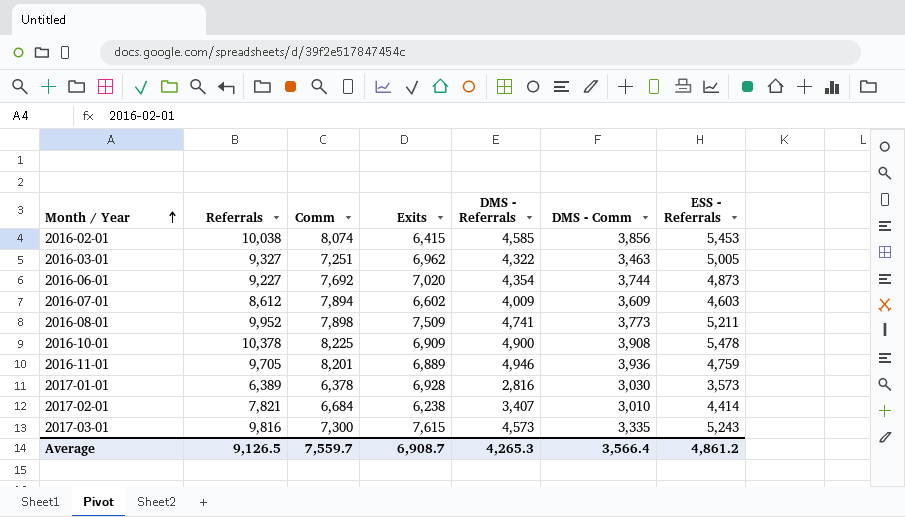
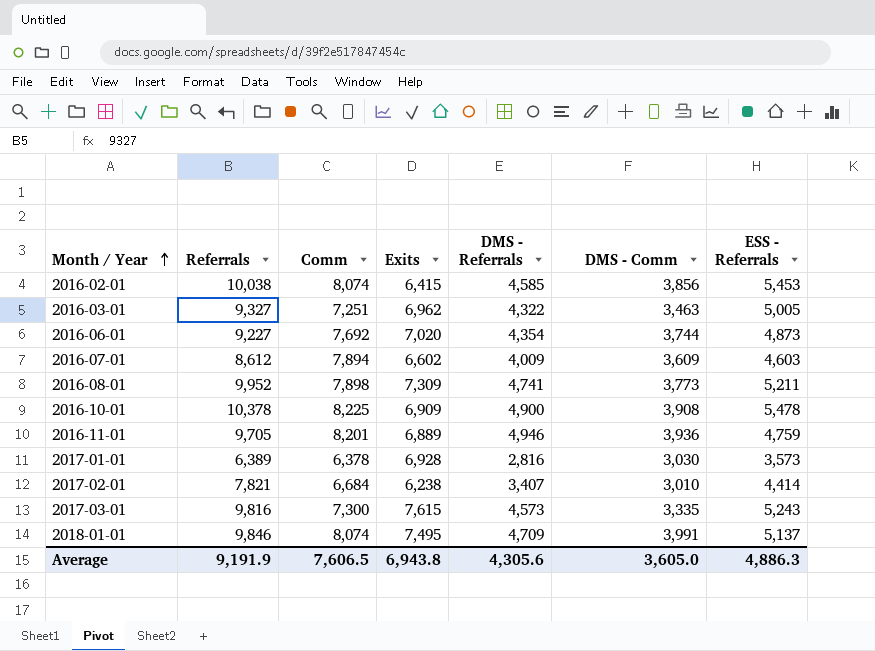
2016-08-01 | Exits: 7,509 -> 7,309
row 2018-01-01: none -> 9,846 | 8,074 | 7,495 | 4,709 | 3,991 | 5,137
Average | Referrals: 9,126.5 -> 9,191.9
Average | Comm: 7,559.7 -> 7,606.5
Average | Exits: 6,908.7 -> 6,943.8
Average | DMS - Referrals: 4,265.3 -> 4,305.6
Average | DMS - Comm: 3,566.4 -> 3,605.0
Average | ESS - Referrals: 4,861.2 -> 4,886.3

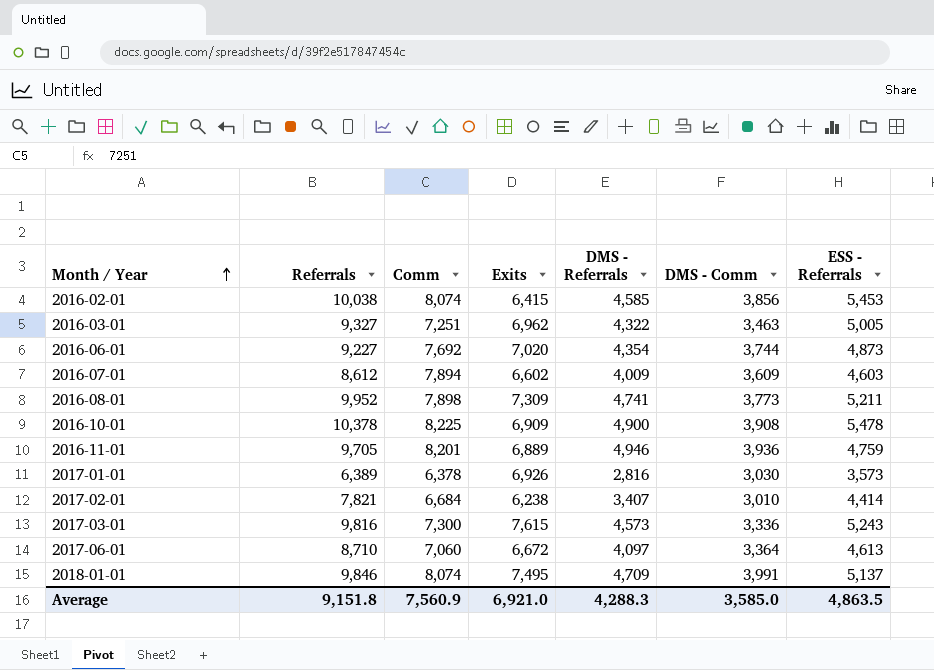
2017-01-01 | Exits: 6,928 -> 6,926
2017-03-01 | DMS - Comm: 3,335 -> 3,336
row 2017-06-01: none -> 8,710 | 7,060 | 6,672 | 4,097 | 3,364 | 4,613
Average | Referrals: 9,191.9 -> 9,151.8
Average | Comm: 7,606.5 -> 7,560.9
Average | Exits: 6,943.8 -> 6,921.0
Average | DMS - Referrals: 4,305.6 -> 4,288.3
Average | DMS - Comm: 3,605.0 -> 3,585.0
Average | ESS - Referrals: 4,886.3 -> 4,863.5

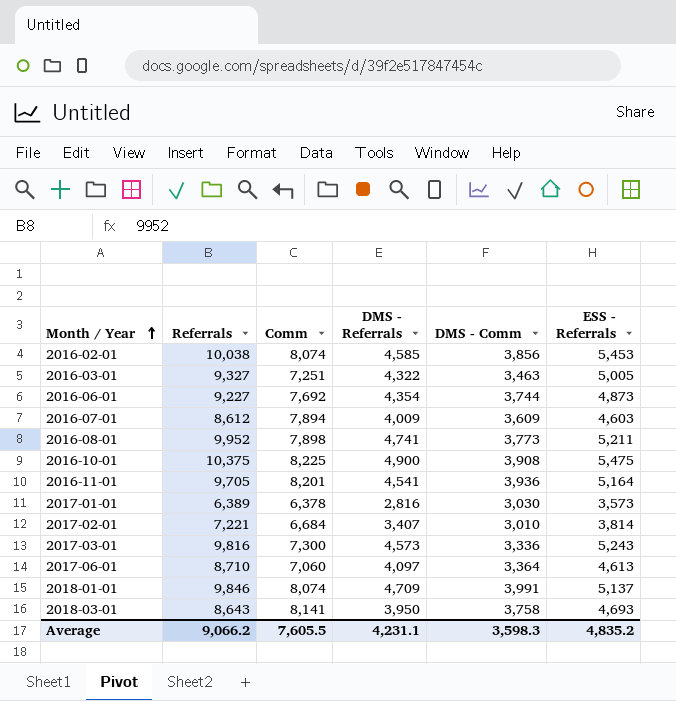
column Exits | position: 4 -> none
2016-10-01 | Referrals: 10,378 -> 10,375
2016-10-01 | ESS - Referrals: 5,478 -> 5,475
2016-11-01 | DMS - Referrals: 4,946 -> 4,541
2016-11-01 | ESS - Referrals: 4,759 -> 5,164
2017-02-01 | Referrals: 7,821 -> 7,221
2017-02-01 | ESS - Referrals: 4,414 -> 3,814
row 2018-03-01: none -> 8,643 | 8,141 | 3,950 | 3,758 | 4,693
Average | Referrals: 9,151.8 -> 9,066.2
Average | Comm: 7,560.9 -> 7,605.5
Average | DMS - Referrals: 4,288.3 -> 4,231.1
Average | DMS - Comm: 3,585.0 -> 3,598.3
Average | ESS - Referrals: 4,863.5 -> 4,835.2

